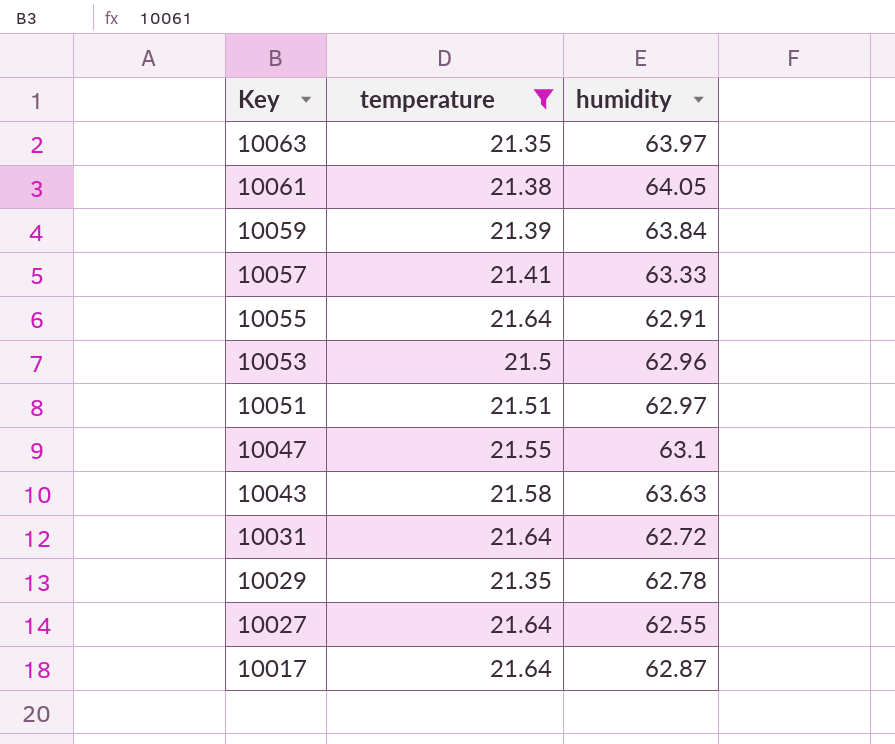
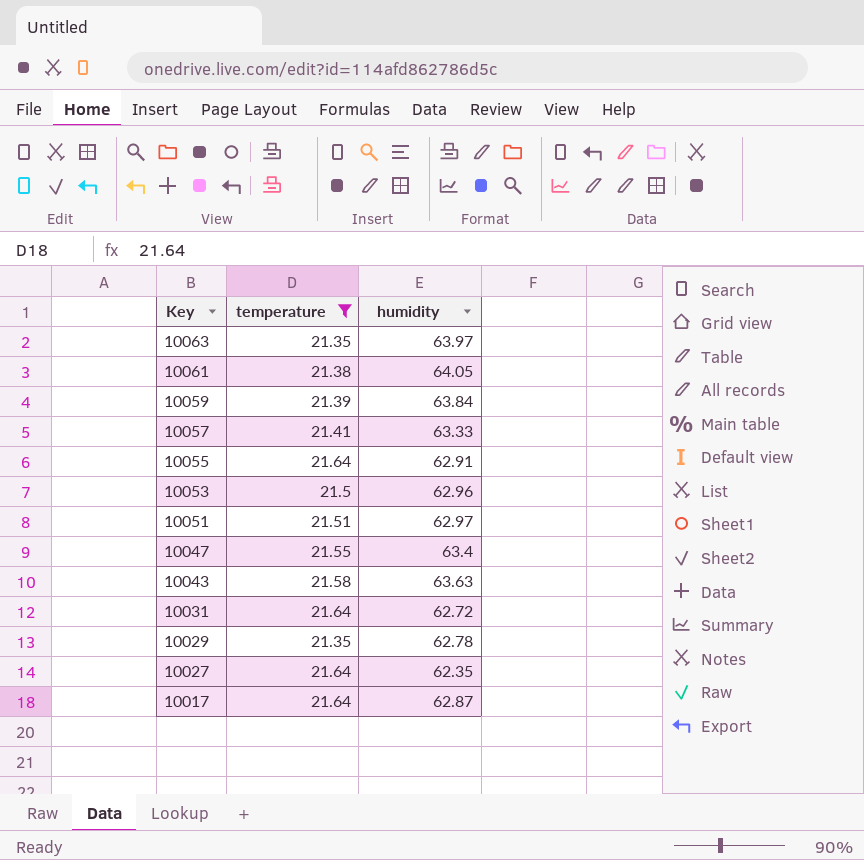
10047 | humidity: 63.1 -> 63.4
10027 | humidity: 62.55 -> 62.35

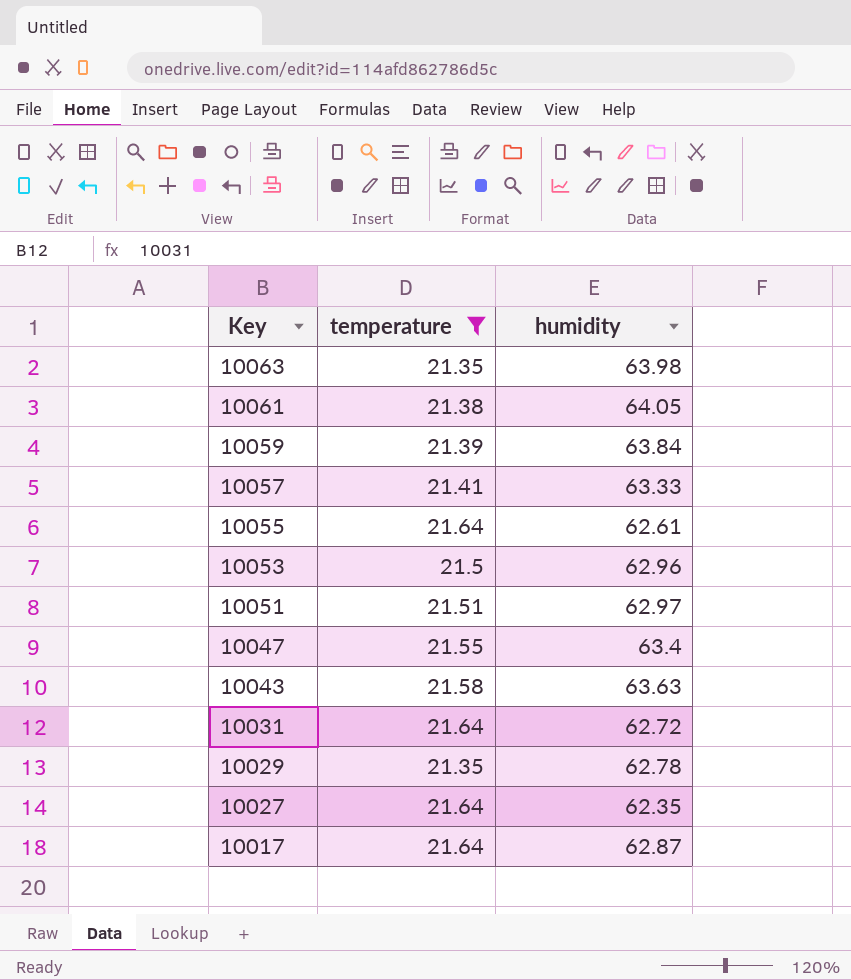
10063 | humidity: 63.97 -> 63.98
10055 | humidity: 62.91 -> 62.61

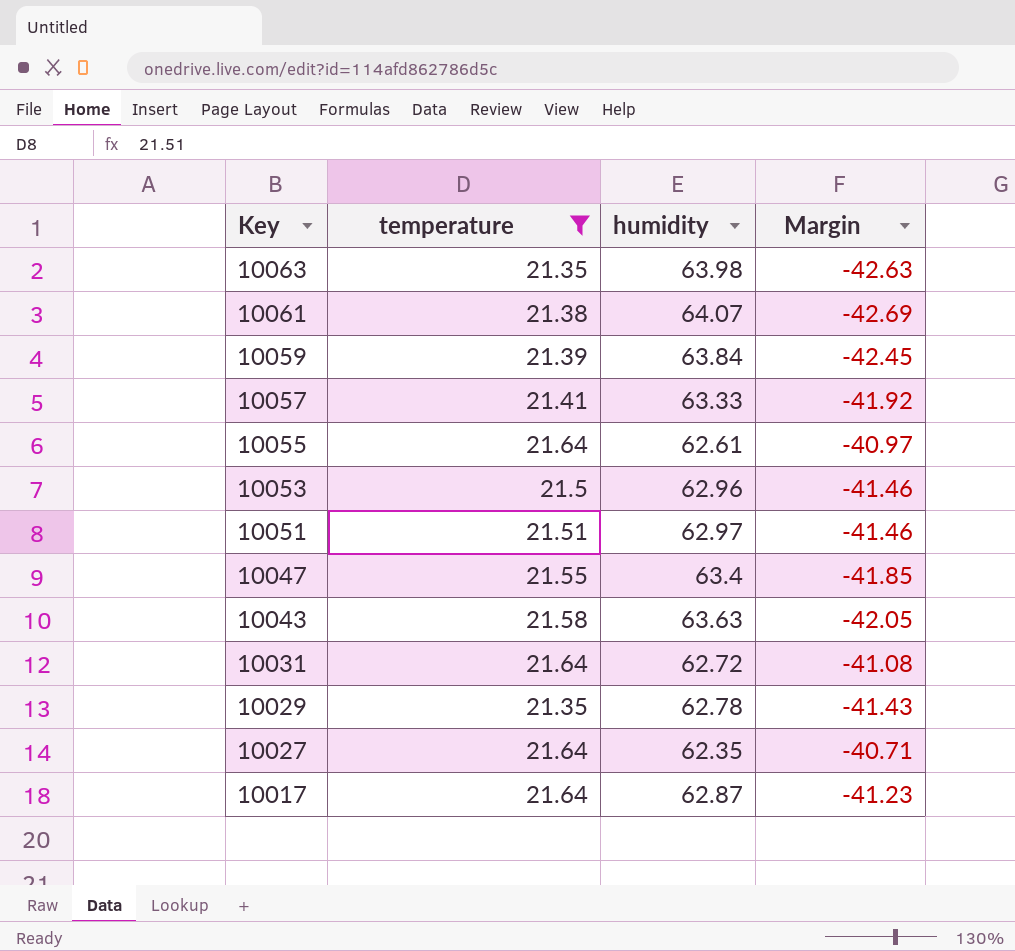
column Margin | formula: none -> [temperature] - [humidity]
10061 | humidity: 64.05 -> 64.07

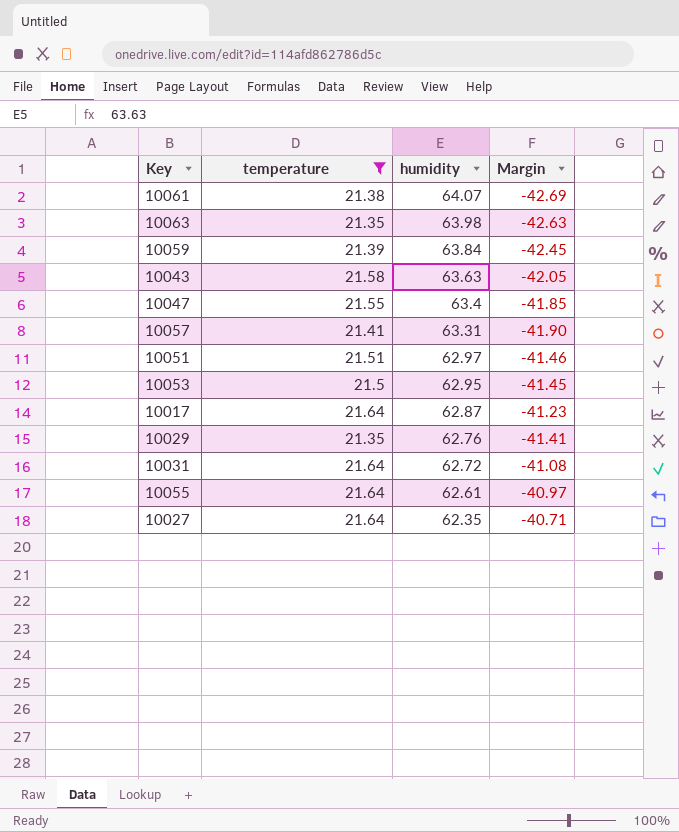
row order: Key descending -> humidity descending
10057 | humidity: 63.33 -> 63.31
10057 | Margin: -41.92 -> -41.90
10053 | humidity: 62.96 -> 62.95
10053 | Margin: -41.46 -> -41.45
10029 | humidity: 62.78 -> 62.76
10029 | Margin: -41.43 -> -41.41

